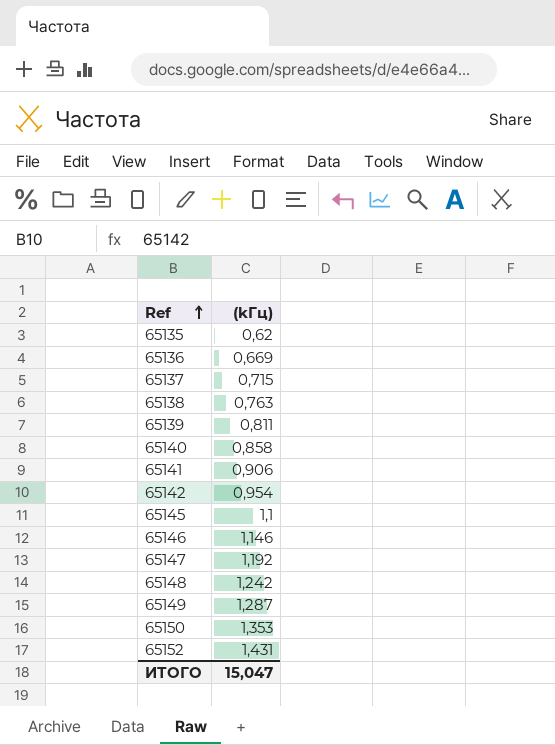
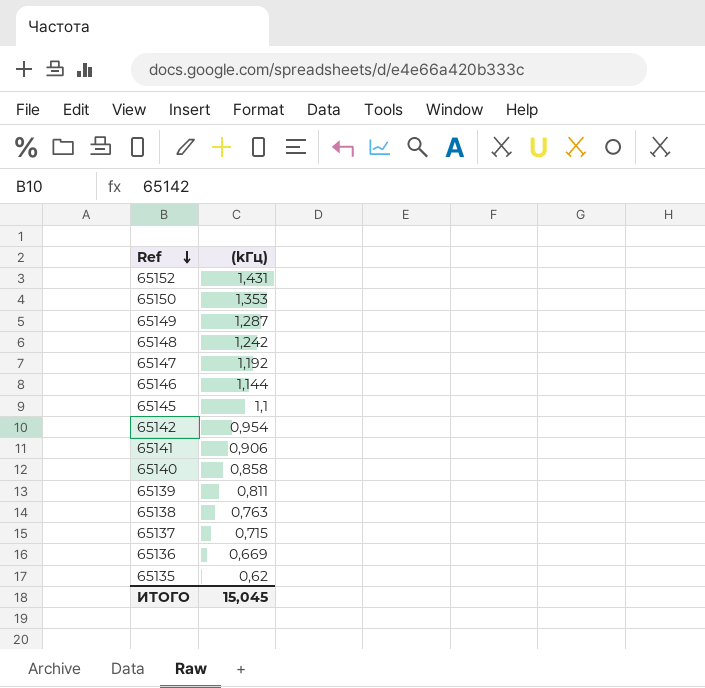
row order: Ref ascending -> Ref descending
65146 | (kГц): 1,146 -> 1,144
ИТОГО | (kГц): 15,047 -> 15,045

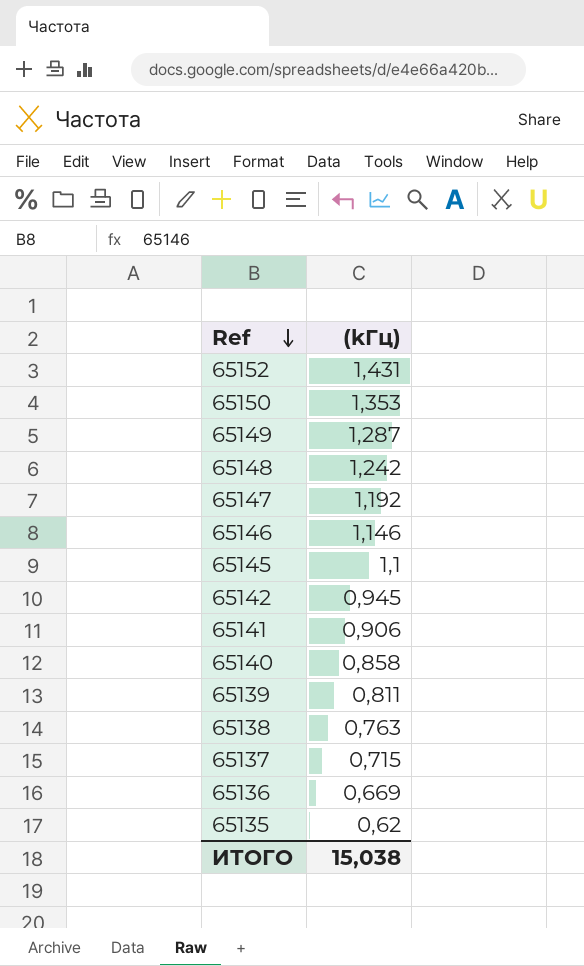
65146 | (kГц): 1,144 -> 1,146
65142 | (kГц): 0,954 -> 0,945
ИТОГО | (kГц): 15,045 -> 15,038

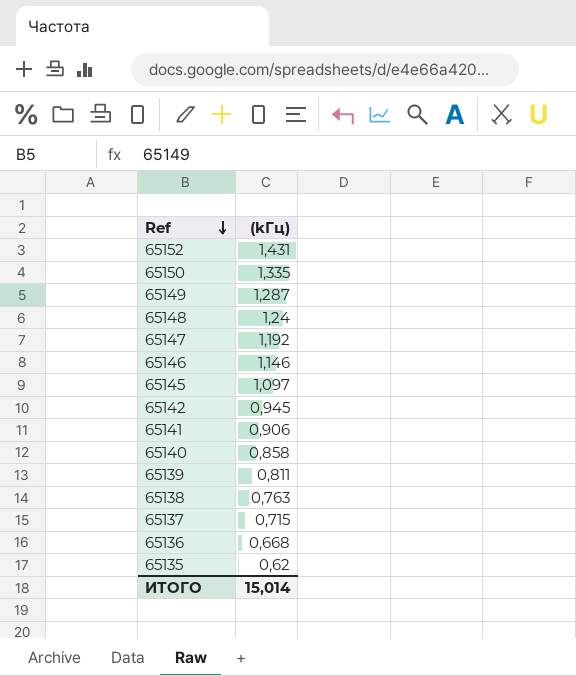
65150 | (kГц): 1,353 -> 1,335
65148 | (kГц): 1,242 -> 1,24
65145 | (kГц): 1,1 -> 1,097
65136 | (kГц): 0,669 -> 0,668
ИТОГО | (kГц): 15,038 -> 15,014

